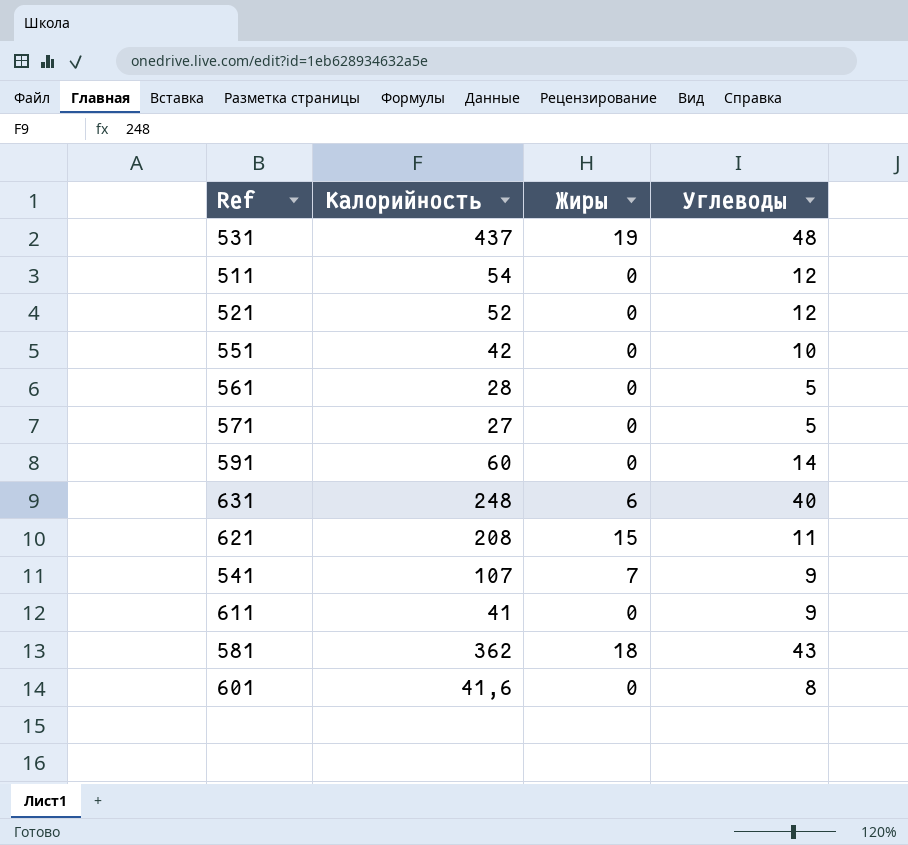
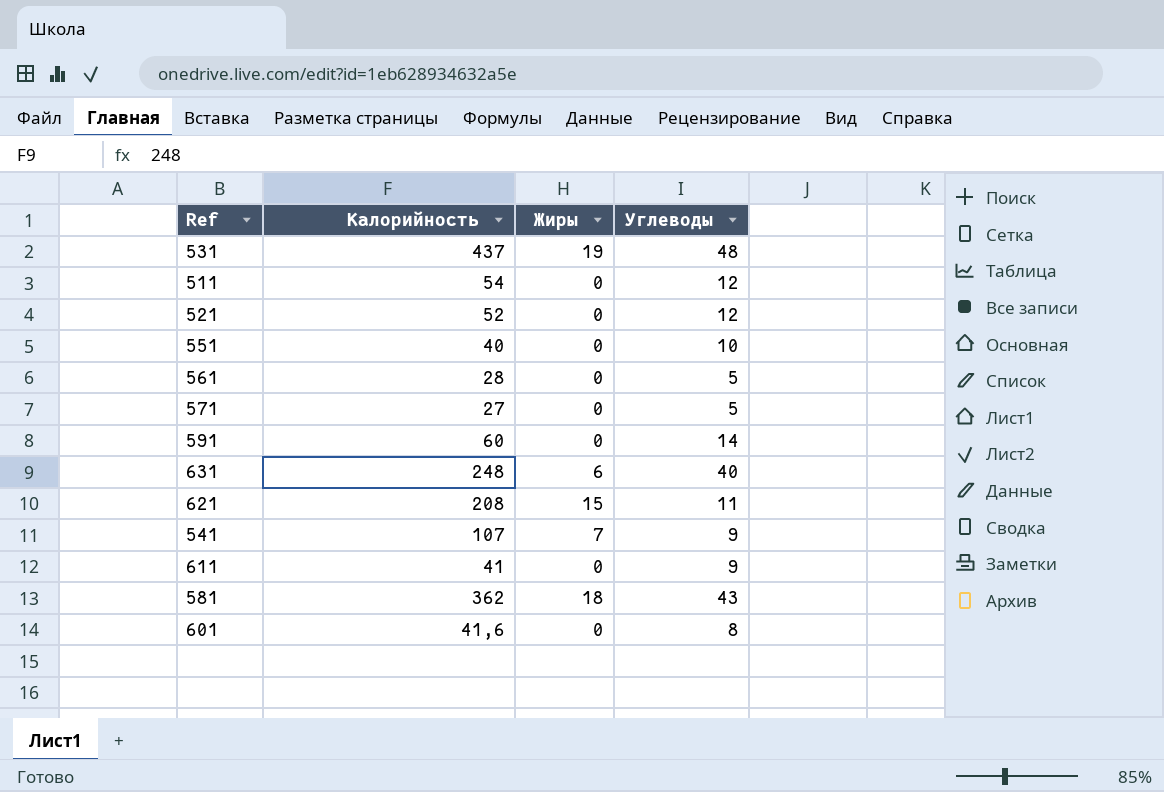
551 | Калорийность: 42 -> 40

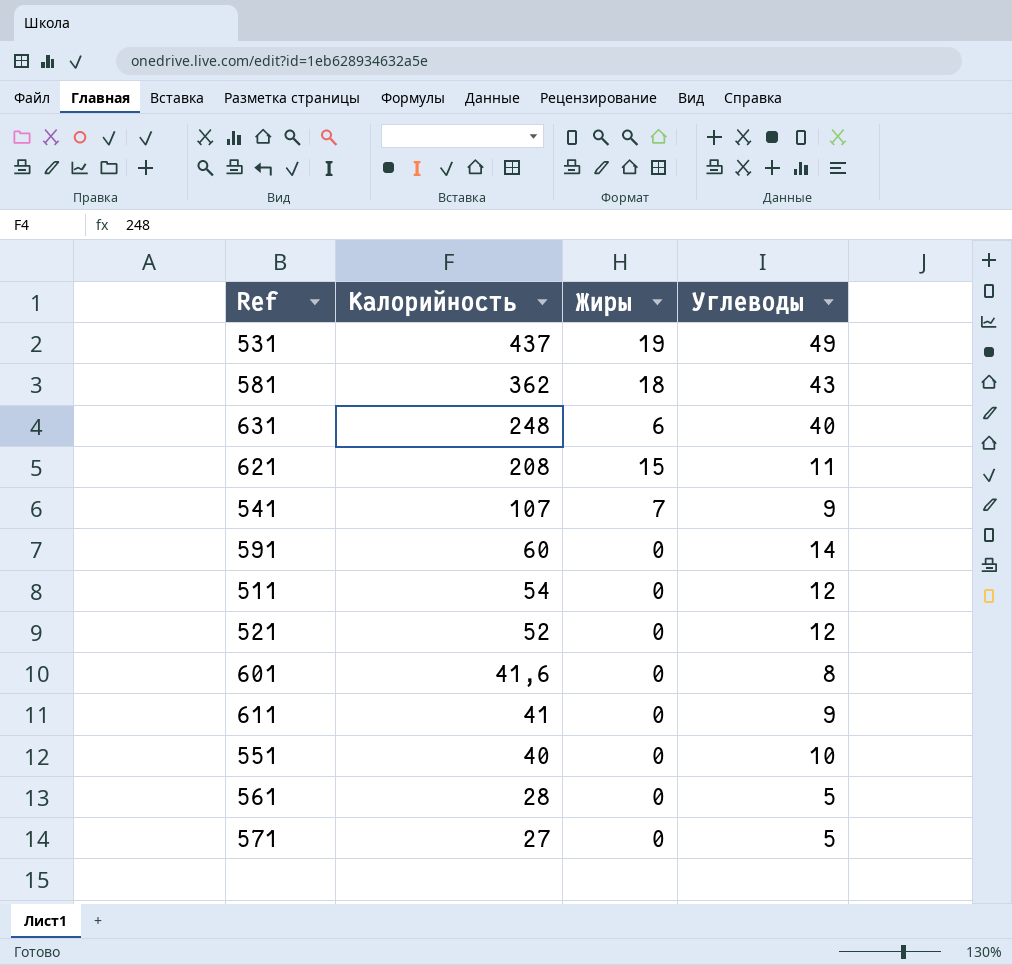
row order: none -> Калорийность descending
531 | Углеводы: 48 -> 49

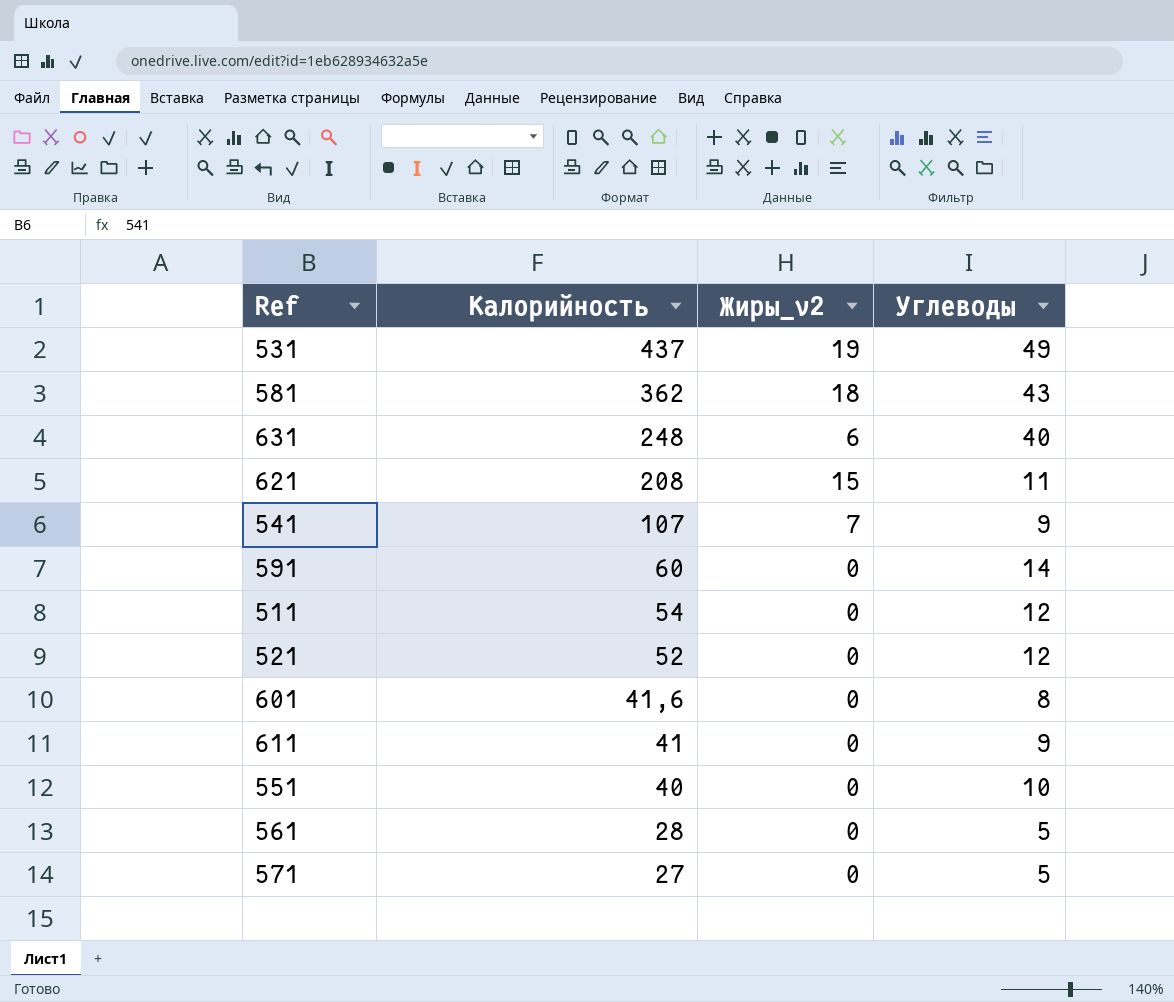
column name: Жиры -> Жиры_v2

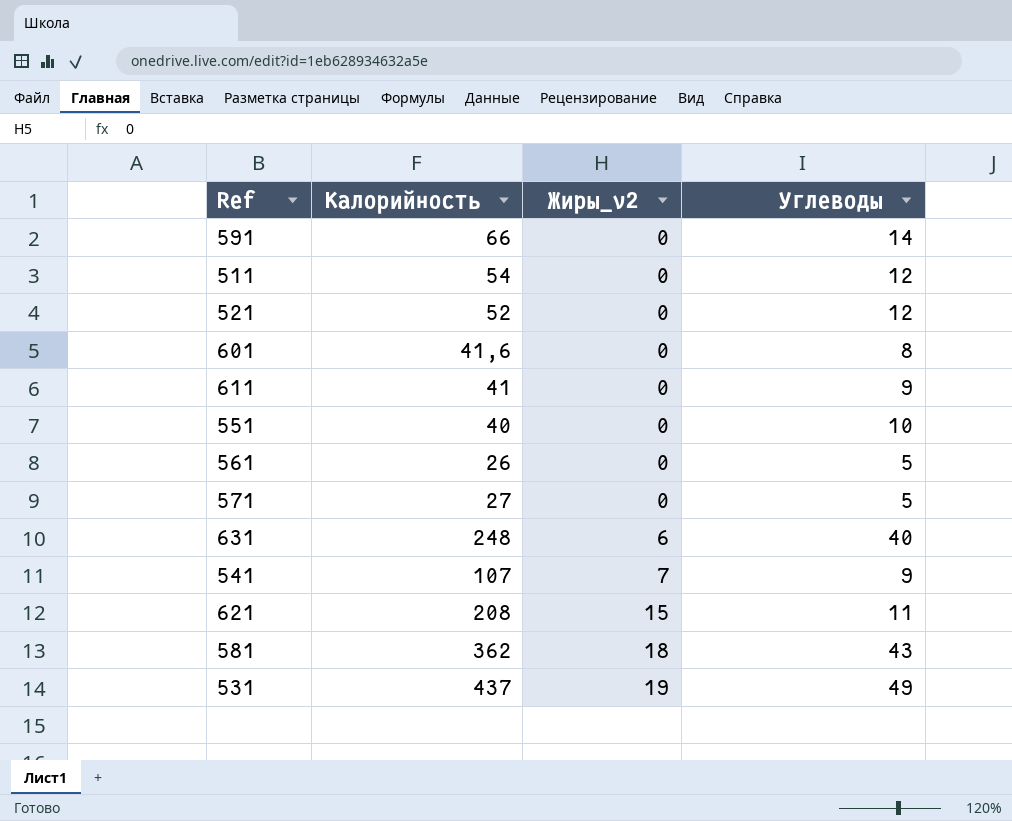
row order: Калорийность descending -> Жиры_v2 ascending
591 | Калорийность: 60 -> 66
561 | Калорийность: 28 -> 26

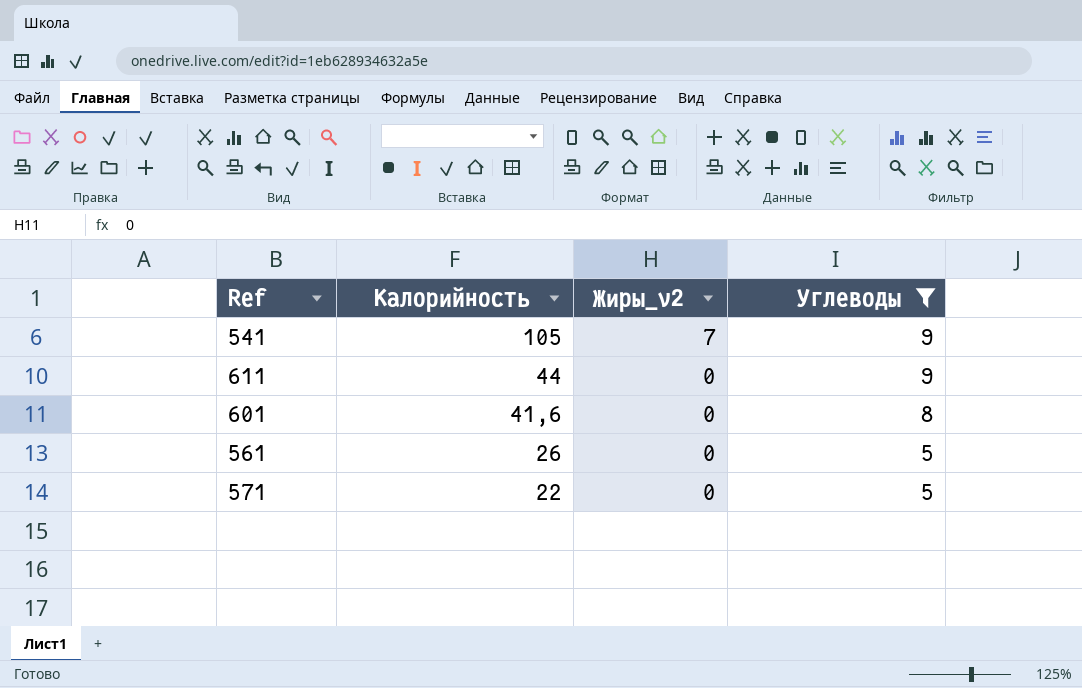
filter: none -> Углеводы <= 9
row order: Жиры_v2 ascending -> Калорийность descending
541 | Калорийность: 107 -> 105
611 | Калорийность: 41 -> 44
571 | Калорийность: 27 -> 22

